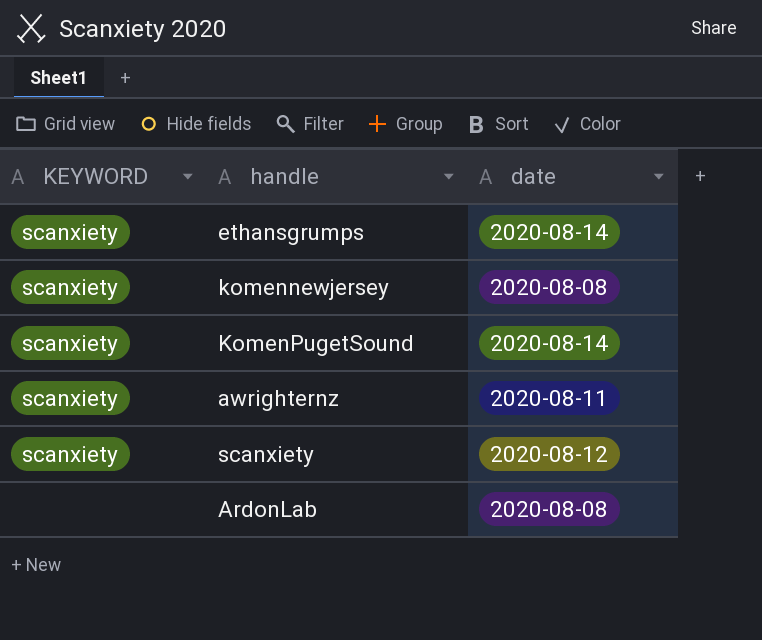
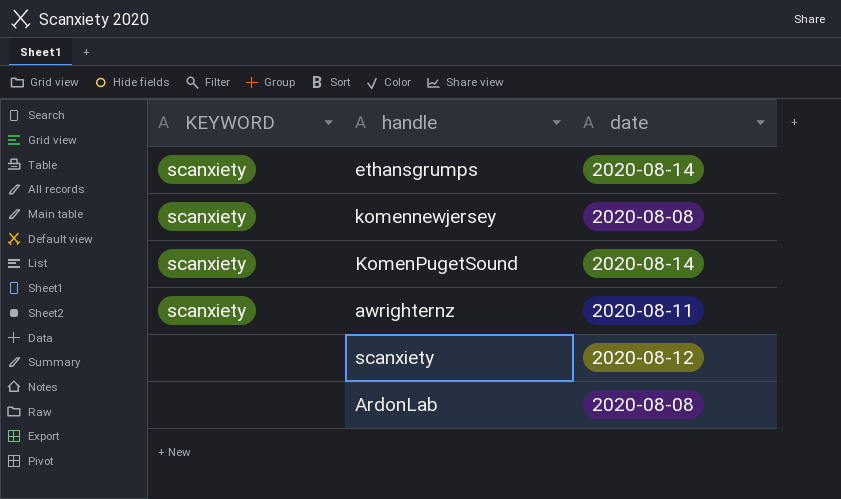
scanxiety | KEYWORD: scanxiety -> none

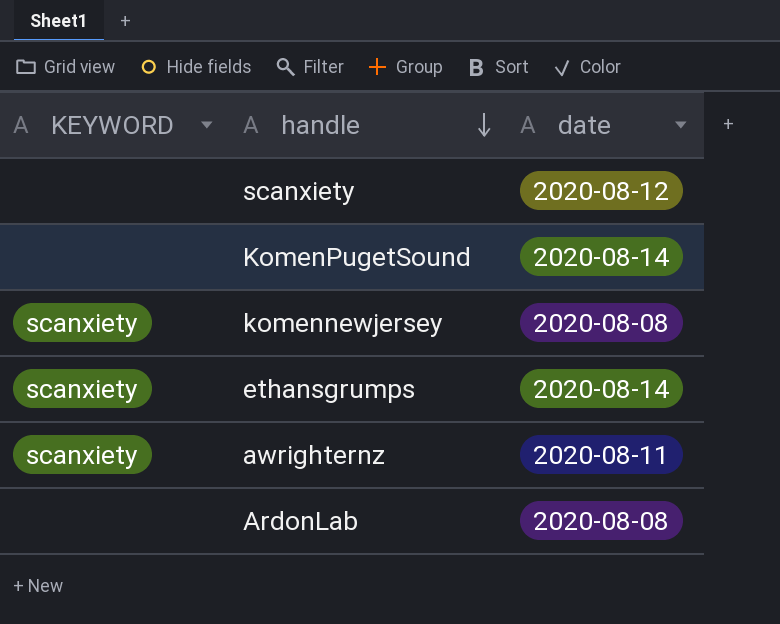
row order: none -> handle descending
KomenPugetSound | KEYWORD: scanxiety -> none

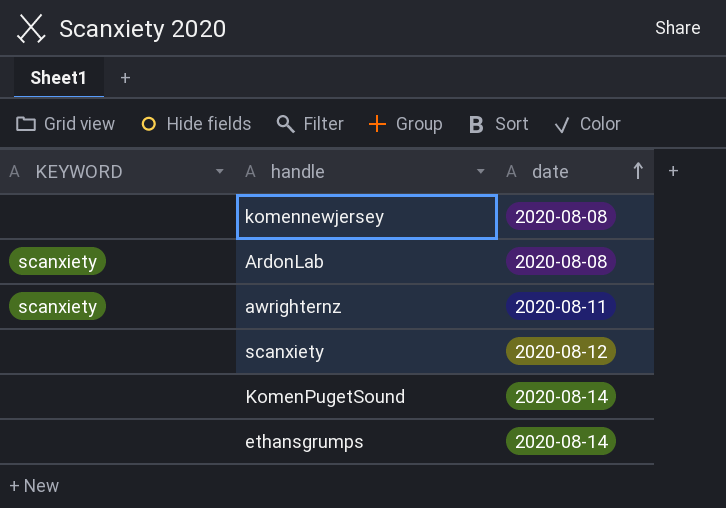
row order: handle descending -> date ascending
komennewjersey | KEYWORD: scanxiety -> none
ArdonLab | KEYWORD: none -> scanxiety
ethansgrumps | KEYWORD: scanxiety -> none

